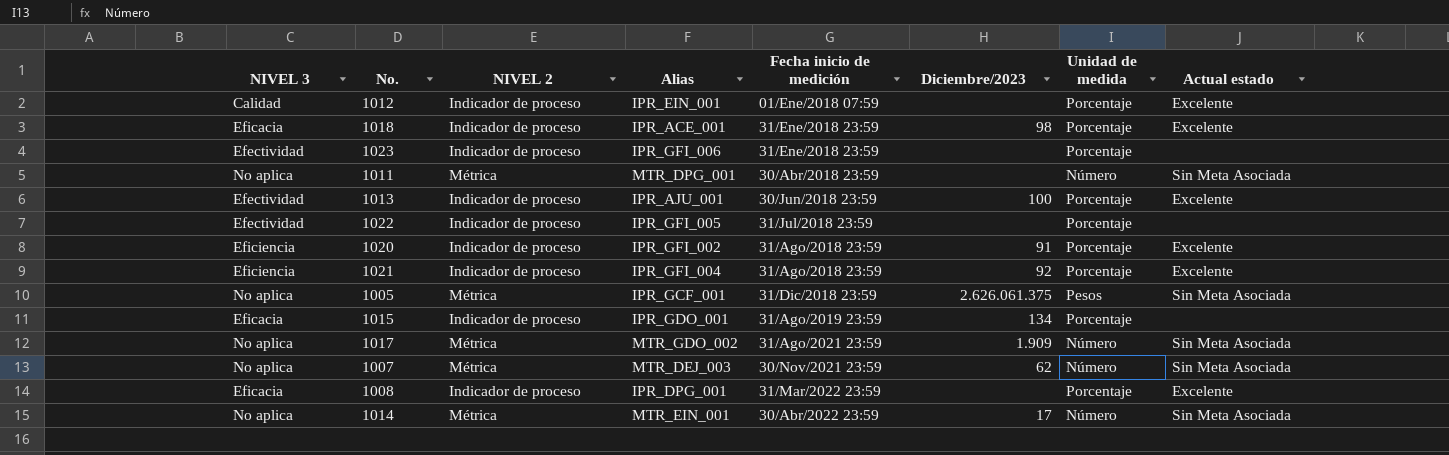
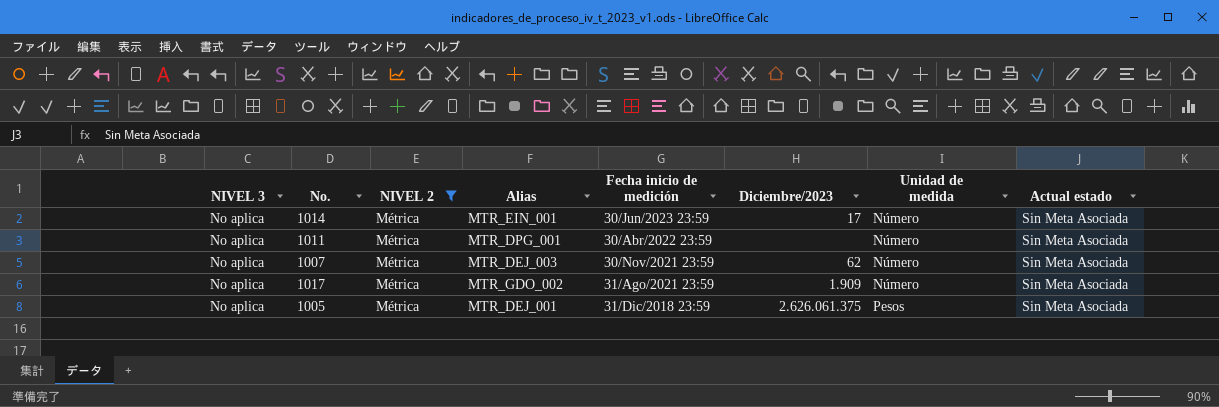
filter: none -> NIVEL 2 = Métrica
row order: Fecha inicio de medición ascending -> Fecha inicio de medición descending
1014 | Fecha inicio de medición: 30/Abr/2022 23:59 -> 30/Jun/2023 23:59
1011 | Fecha inicio de medición: 30/Abr/2018 23:59 -> 30/Abr/2022 23:59
1005 | Alias: IPR_GCF_001 -> MTR_DEJ_001

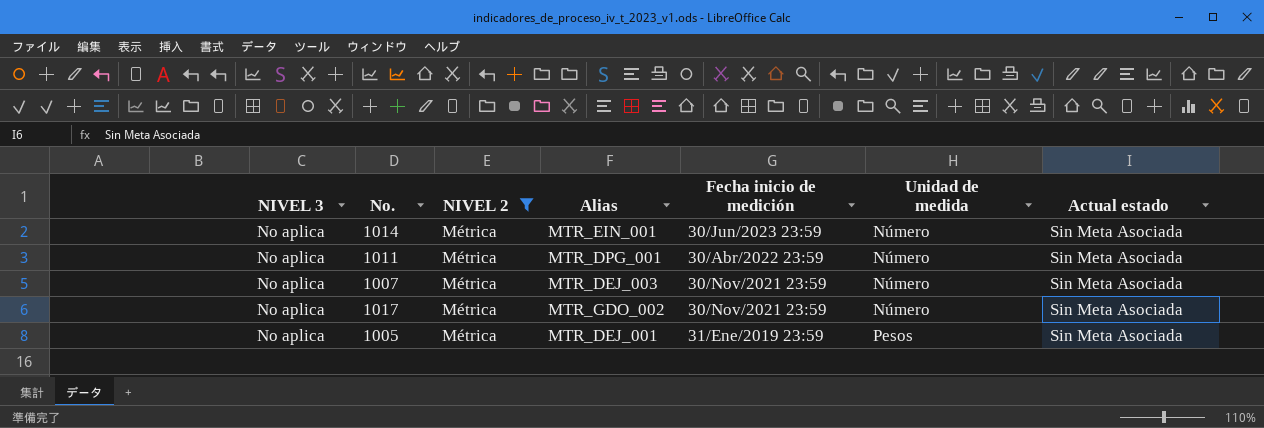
column Diciembre/2023 | position: 6 -> none
1017 | Fecha inicio de medición: 31/Ago/2021 23:59 -> 30/Nov/2021 23:59
1005 | Fecha inicio de medición: 31/Dic/2018 23:59 -> 31/Ene/2019 23:59

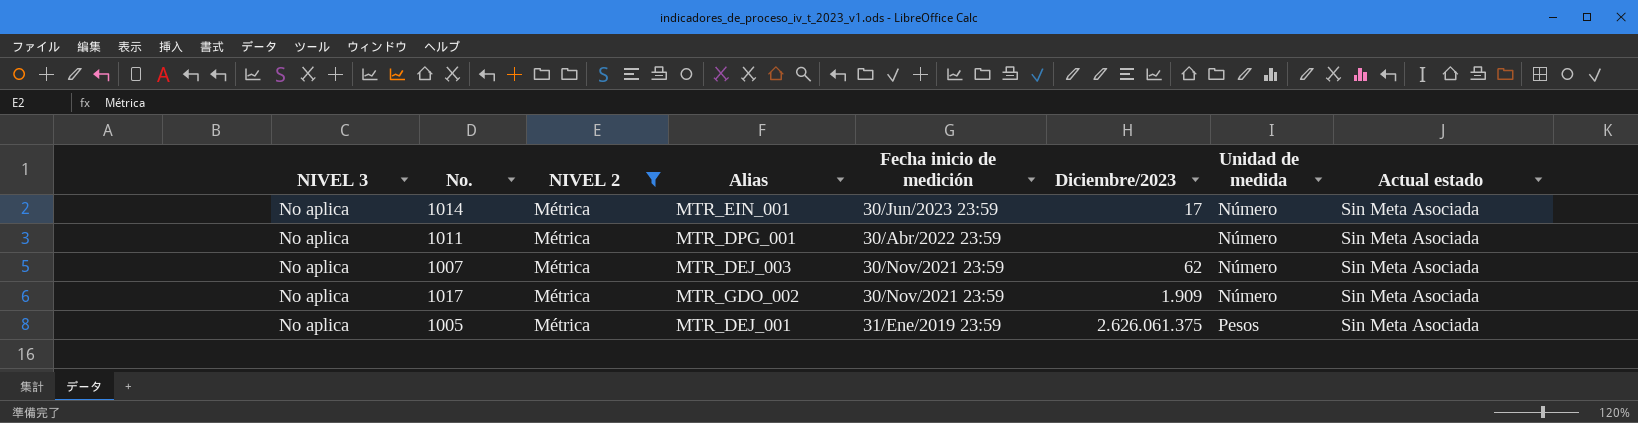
column Diciembre/2023 | position: none -> 6

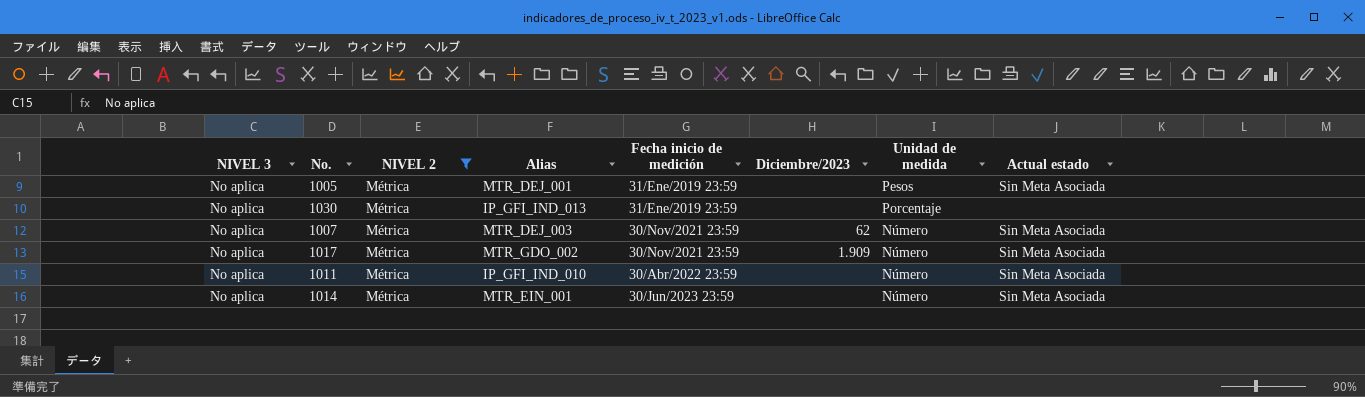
row order: Fecha inicio de medición descending -> Fecha inicio de medición ascending
1005 | Diciembre/2023: 2.626.061.375 -> none
row 1030: none -> No aplica | Métrica | IP_GFI_IND_013 | 31/Ene/2019 23:59 | none | Porcentaje | none
1011 | Alias: MTR_DPG_001 -> IP_GFI_IND_010
1014 | Diciembre/2023: 17 -> none

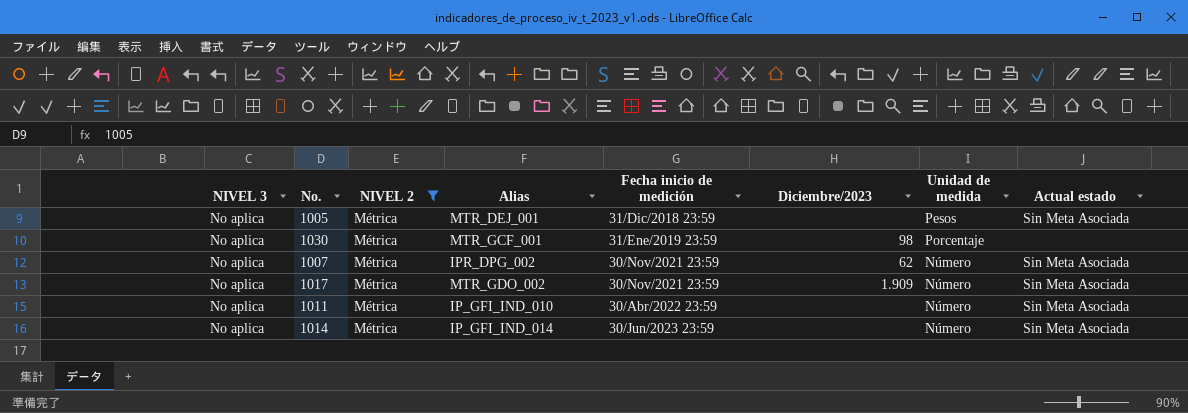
1005 | Fecha inicio de medición: 31/Ene/2019 23:59 -> 31/Dic/2018 23:59
1030 | Alias: IP_GFI_IND_013 -> MTR_GCF_001
1030 | Diciembre/2023: none -> 98
1007 | Alias: MTR_DEJ_003 -> IPR_DPG_002
1014 | Alias: MTR_EIN_001 -> IP_GFI_IND_014

